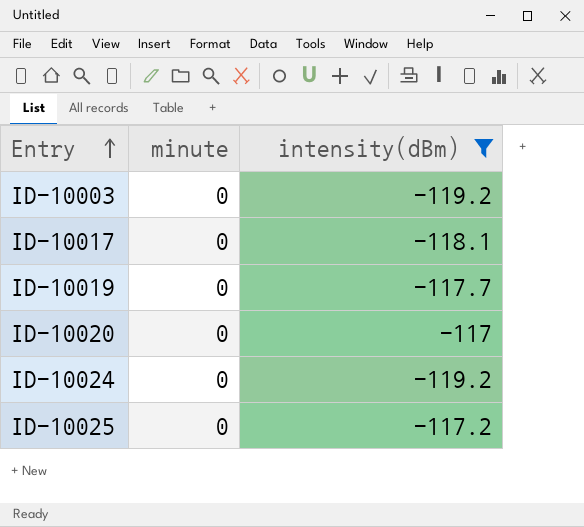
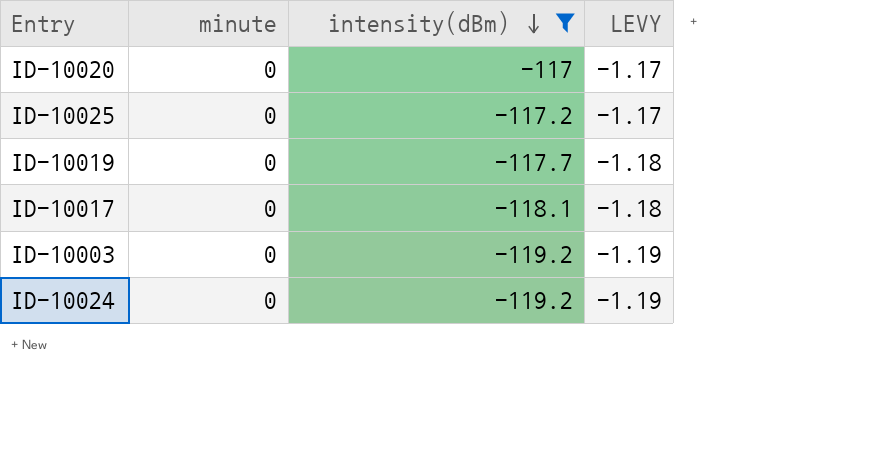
row order: Entry ascending -> intensity(dBm) descending
column LEVY | formula: none -> [intensity(dBm)] * 0.01

